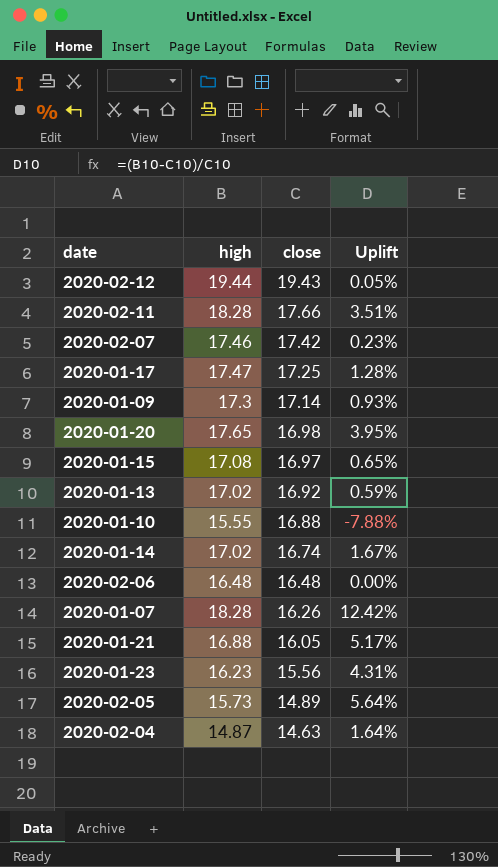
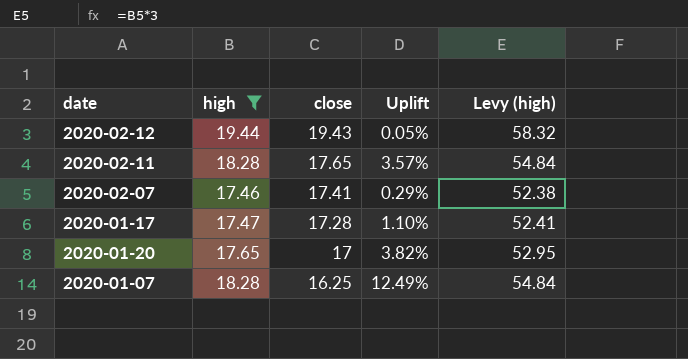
filter: none -> high >= 17.46
column Levy (high) | formula: none -> [high] * 3
2020-02-11 | close: 17.66 -> 17.65
2020-02-11 | Uplift: 3.51% -> 3.57%
2020-02-07 | close: 17.42 -> 17.41
2020-02-07 | Uplift: 0.23% -> 0.29%
2020-01-17 | close: 17.25 -> 17.28
2020-01-17 | Uplift: 1.28% -> 1.10%
2020-01-20 | close: 16.98 -> 17
2020-01-20 | Uplift: 3.95% -> 3.82%
2020-01-07 | close: 16.26 -> 16.25
2020-01-07 | Uplift: 12.42% -> 12.49%

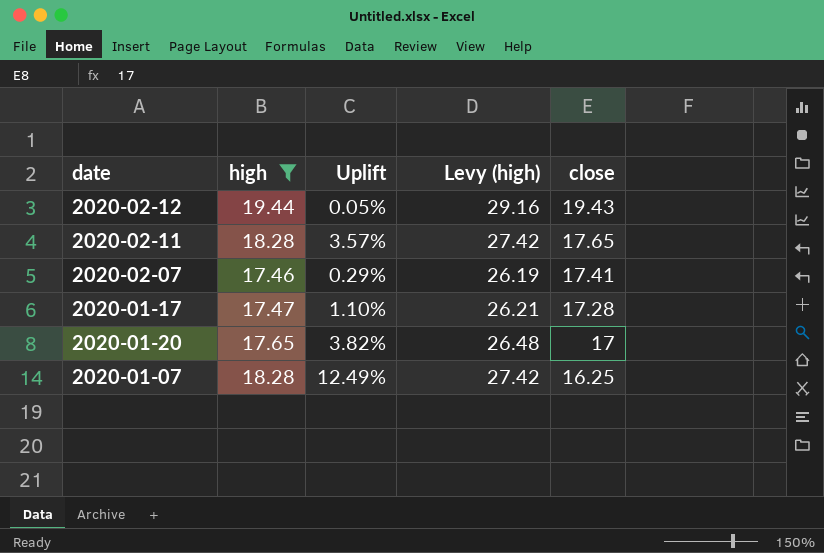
column Levy (high) | formula: [high] * 3 -> [high] * 1.5
column close | position: 3 -> 5

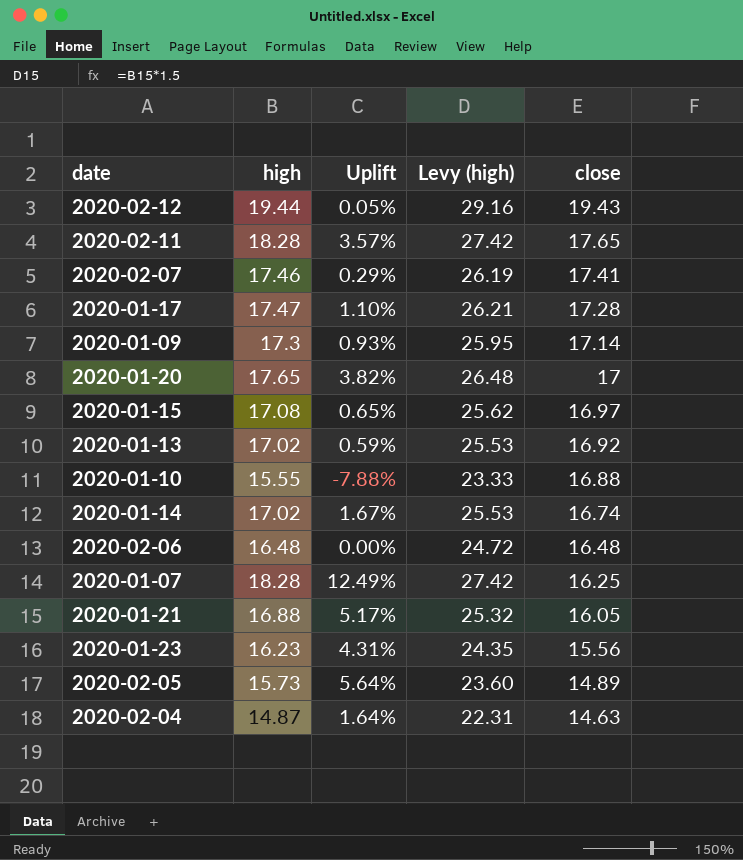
filter: high >= 17.46 -> none

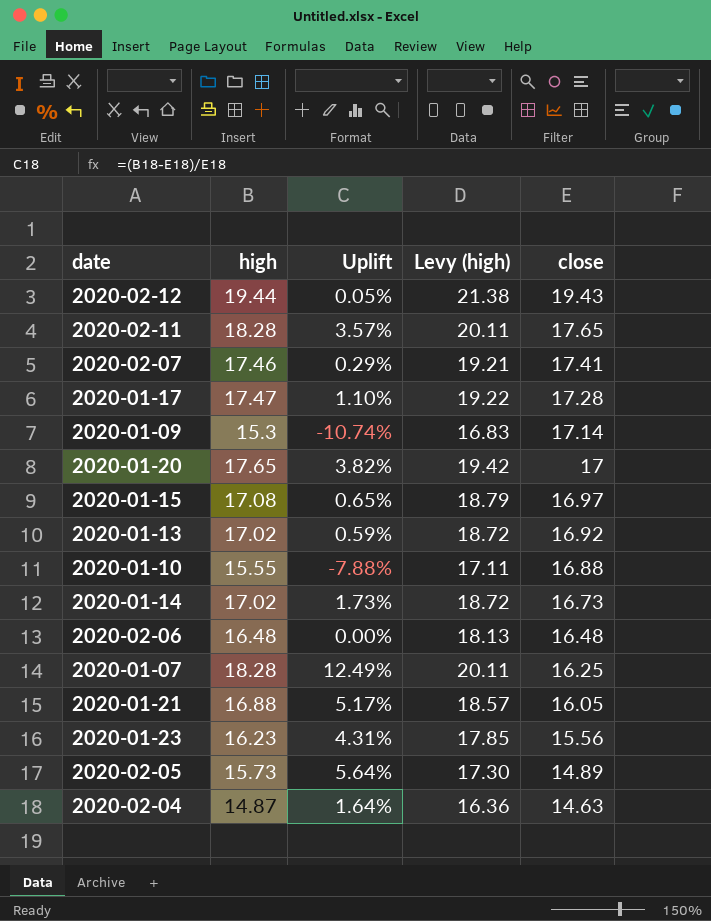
column Levy (high) | formula: [high] * 1.5 -> [high] * 1.1
2020-01-09 | high: 17.3 -> 15.3
2020-01-09 | Uplift: 0.93% -> -10.74%
2020-01-14 | Uplift: 1.67% -> 1.73%
2020-01-14 | close: 16.74 -> 16.73

